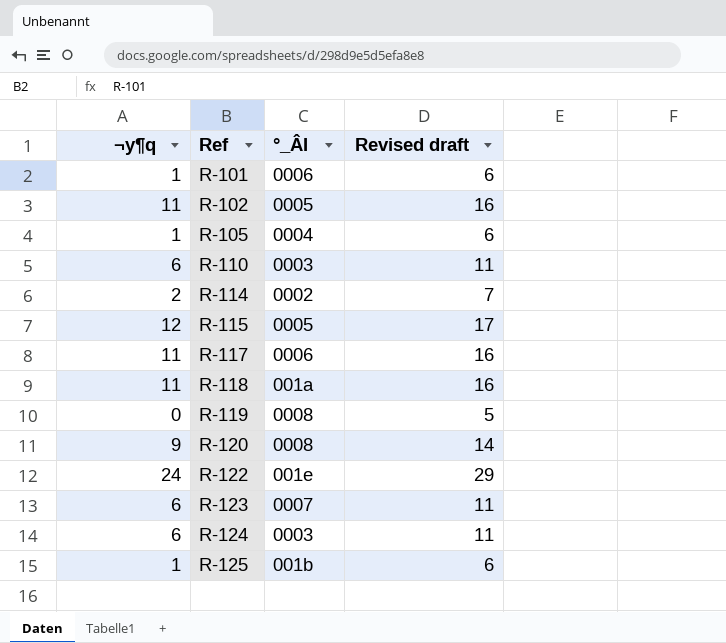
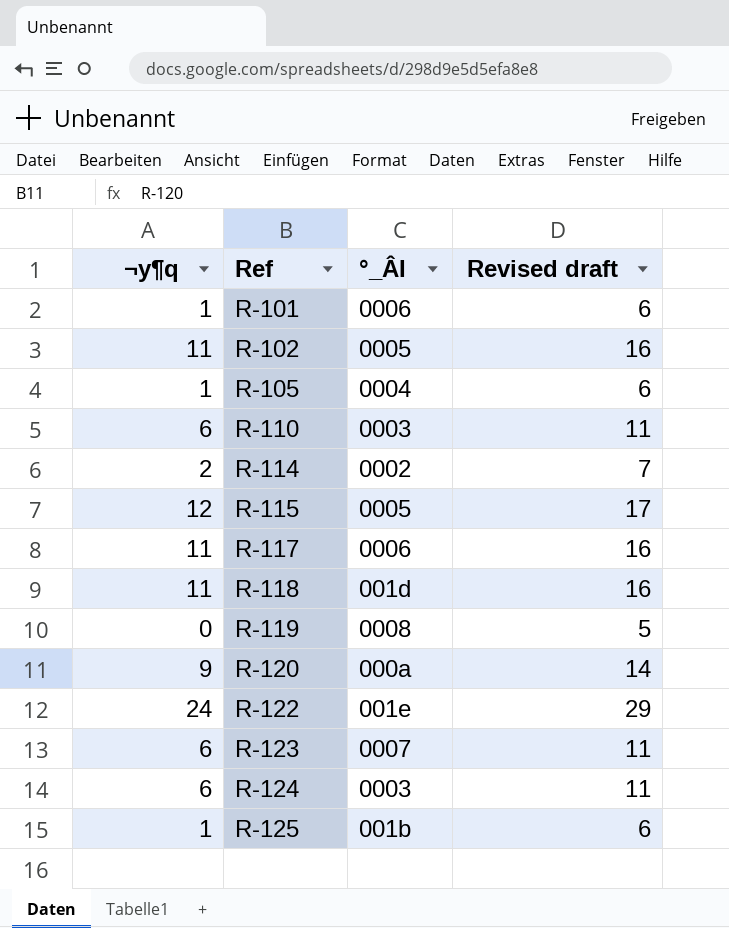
R-118 | °_ÂI: 001a -> 001d
R-120 | °_ÂI: 0008 -> 000a

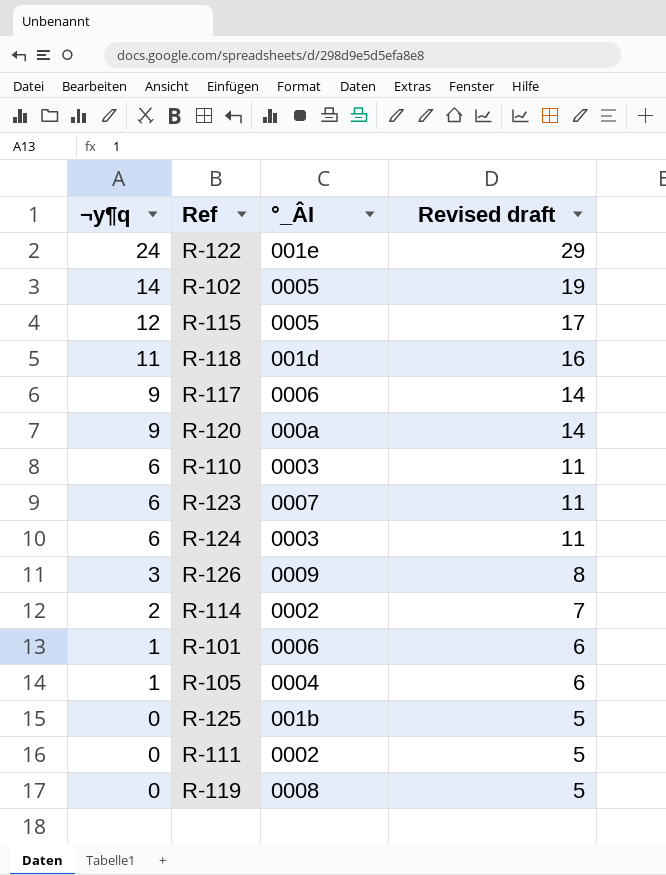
row order: Ref ascending -> ¬y¶q descending
R-102 | ¬y¶q: 11 -> 14
R-102 | Revised draft: 16 -> 19
R-117 | ¬y¶q: 11 -> 9
R-117 | Revised draft: 16 -> 14
row R-126: none -> 3 | 0009 | 8
R-125 | ¬y¶q: 1 -> 0
R-125 | Revised draft: 6 -> 5
row R-111: none -> 0 | 0002 | 5

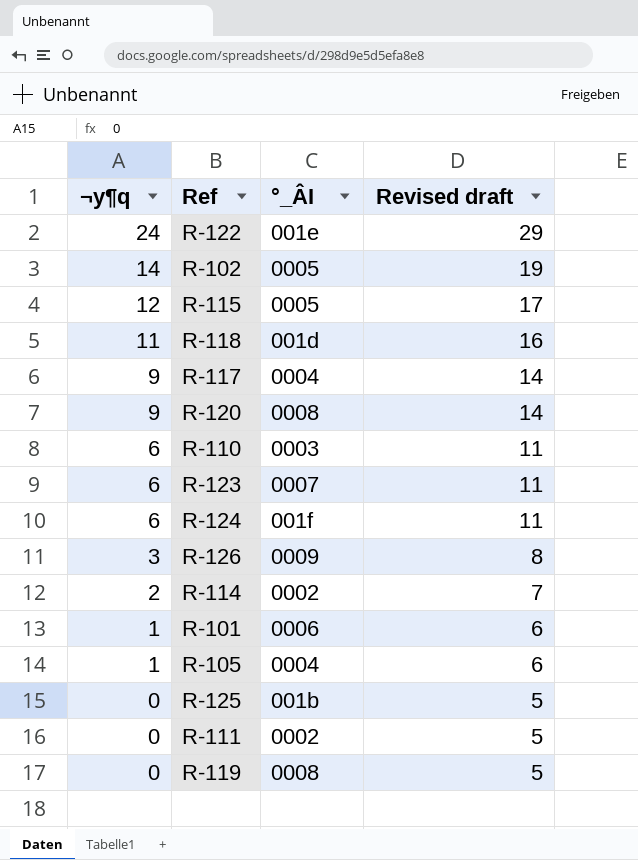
R-117 | °_ÂI: 0006 -> 0004
R-120 | °_ÂI: 000a -> 0008
R-124 | °_ÂI: 0003 -> 001f

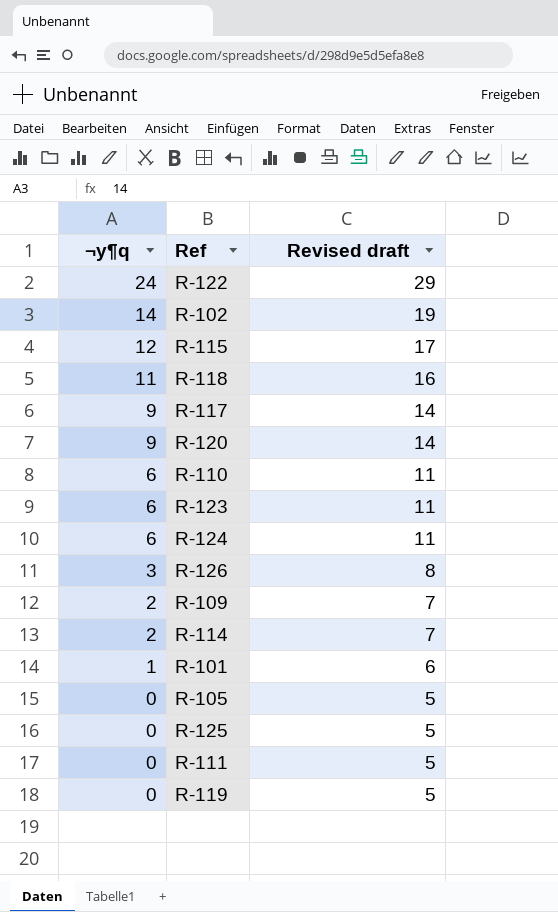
column °_ÂI | position: 3 -> none
row R-109: none -> 2 | 7
R-105 | ¬y¶q: 1 -> 0
R-105 | Revised draft: 6 -> 5

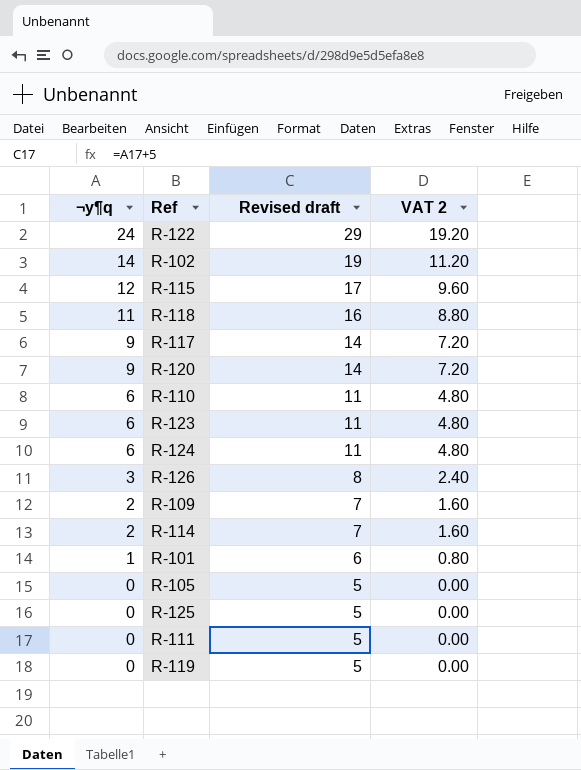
column VAT 2 | formula: none -> [¬y¶q] * 0.8

